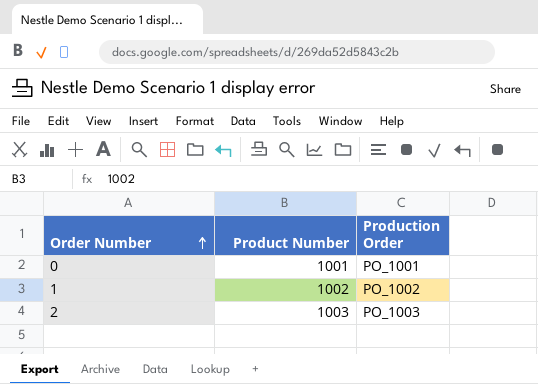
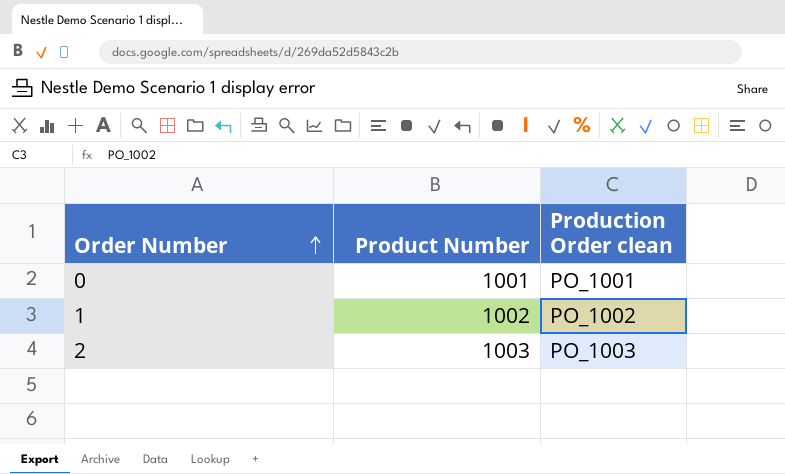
column name: Production Order -> Production Order clean

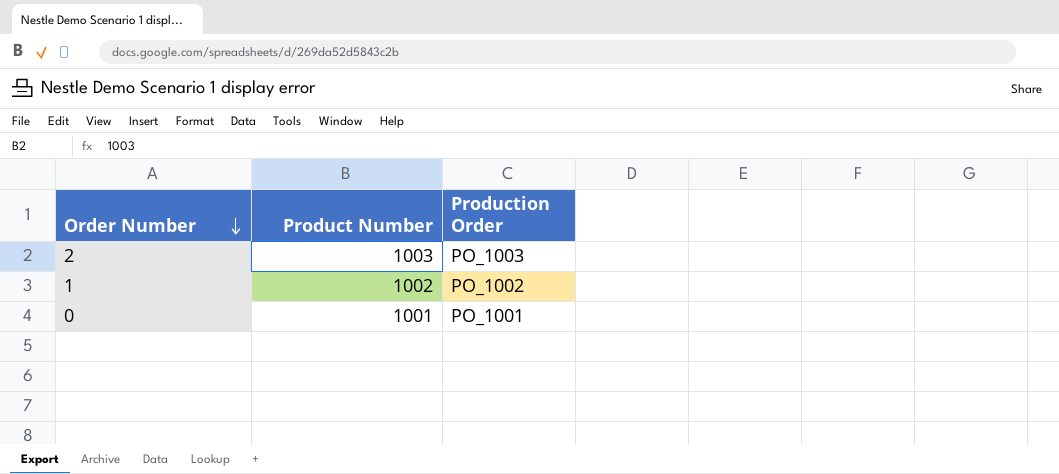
row order: Order Number ascending -> Order Number descending
column name: Production Order clean -> Production Order

